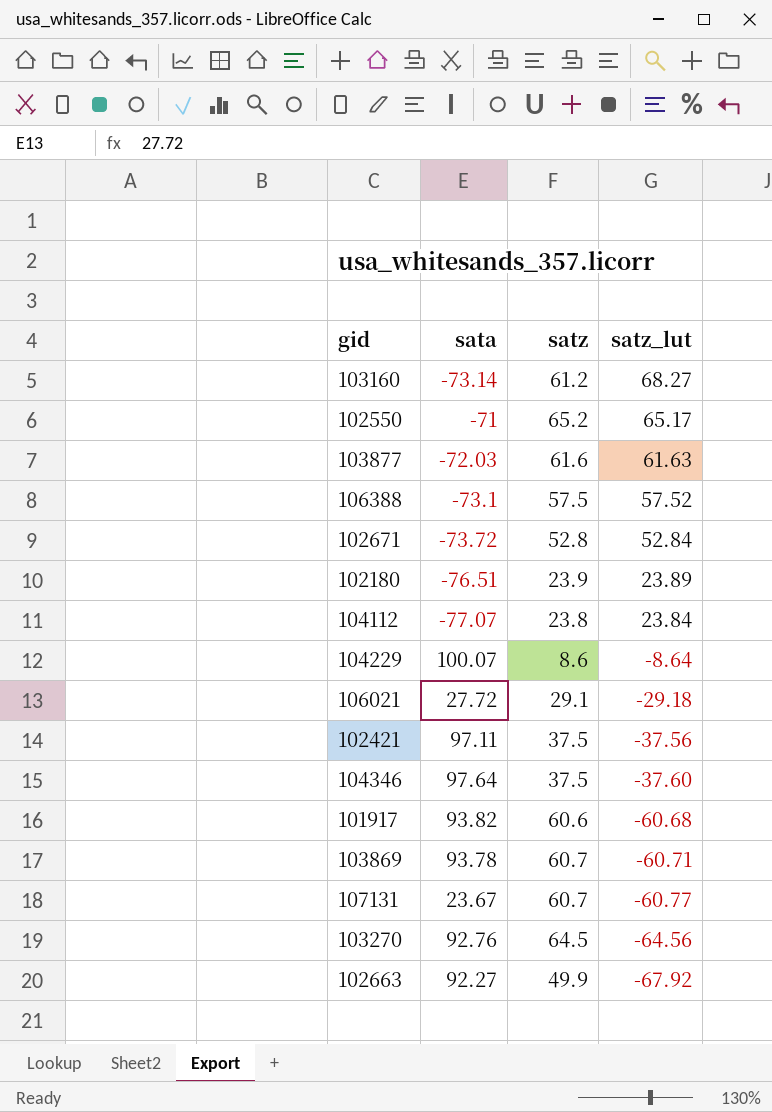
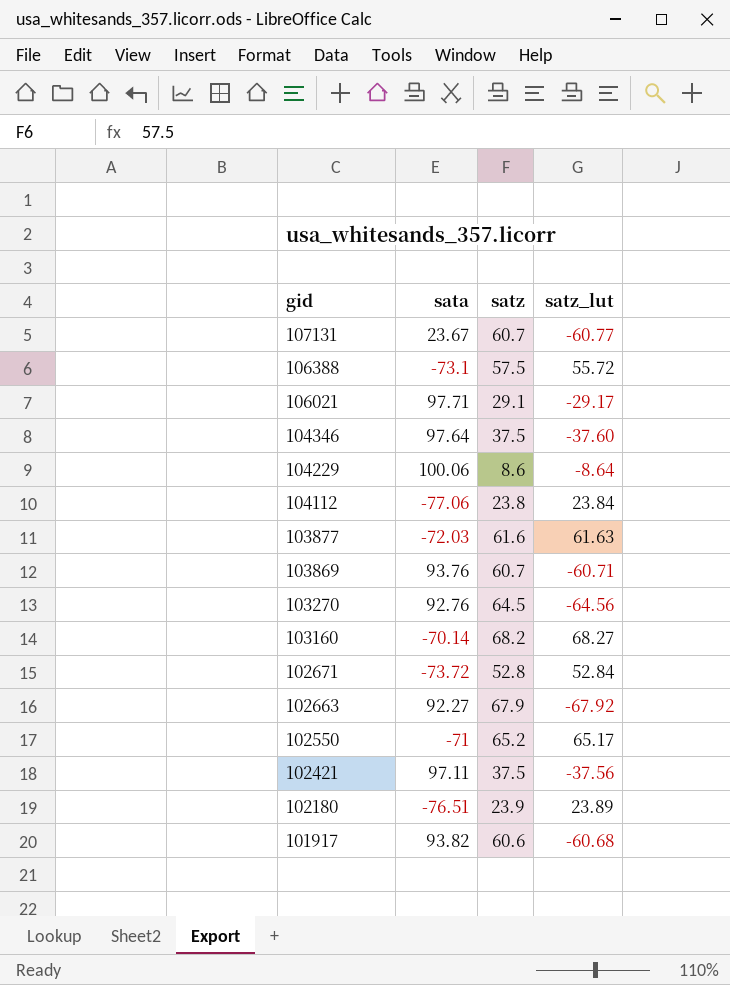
row order: satz_lut descending -> gid descending
106388 | satz_lut: 57.52 -> 55.72
106021 | sata: 27.72 -> 97.71
106021 | satz_lut: -29.18 -> -29.17
104229 | sata: 100.07 -> 100.06
104112 | sata: -77.07 -> -77.06
103869 | sata: 93.78 -> 93.76
103160 | sata: -73.14 -> -70.14
103160 | satz: 61.2 -> 68.2
102663 | satz: 49.9 -> 67.9

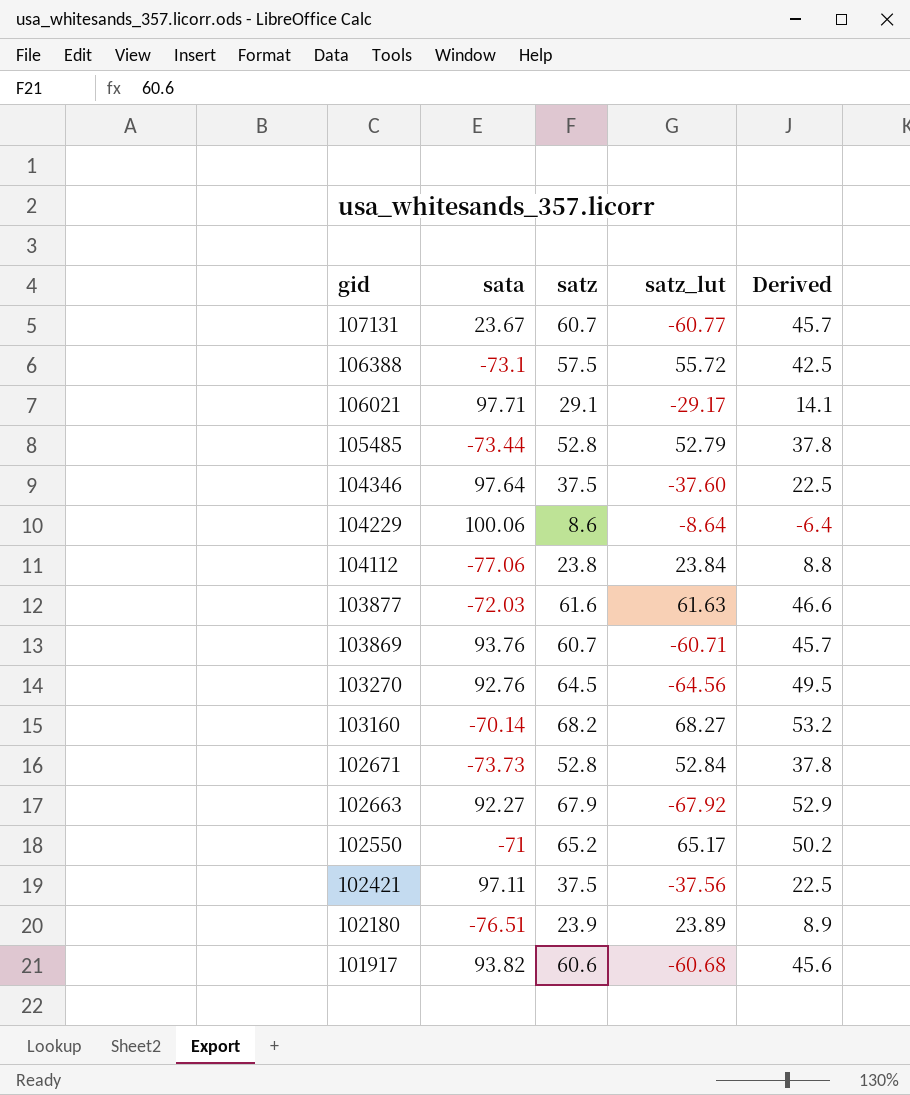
column Derived | formula: none -> [satz] - 15
row 105485: none -> -73.44 | 52.8 | 52.79 | 37.8
102671 | sata: -73.72 -> -73.73

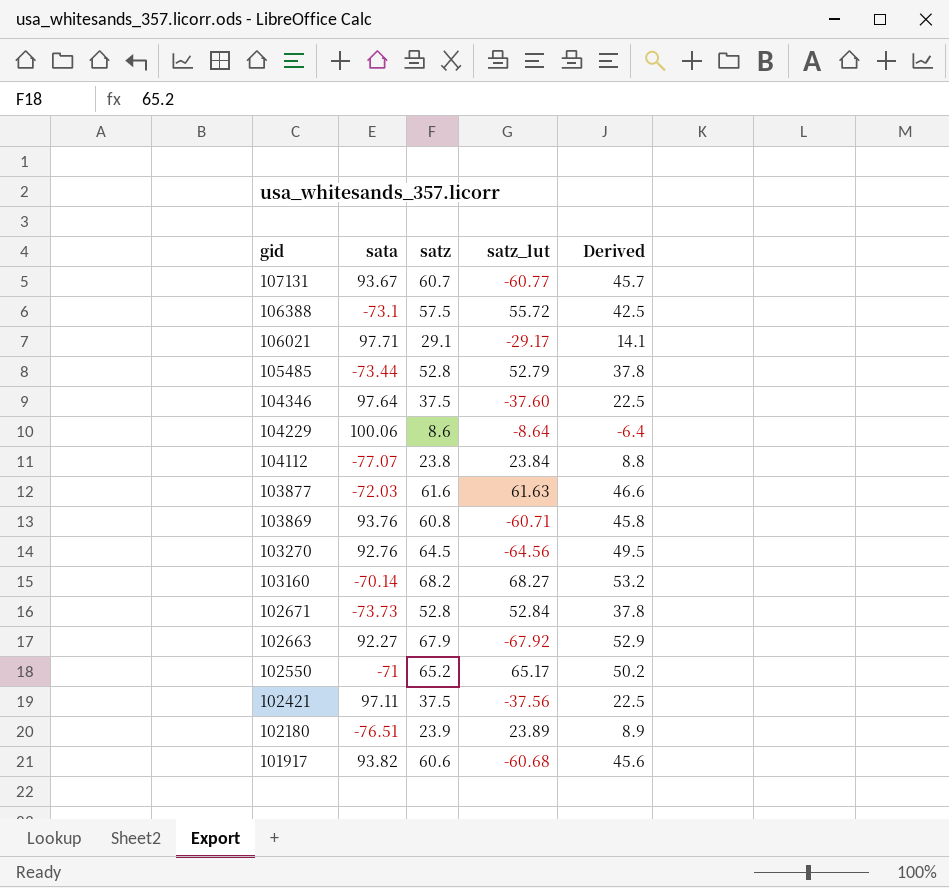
107131 | sata: 23.67 -> 93.67
104112 | sata: -77.06 -> -77.07
103869 | satz: 60.7 -> 60.8
103869 | Derived: 45.7 -> 45.8

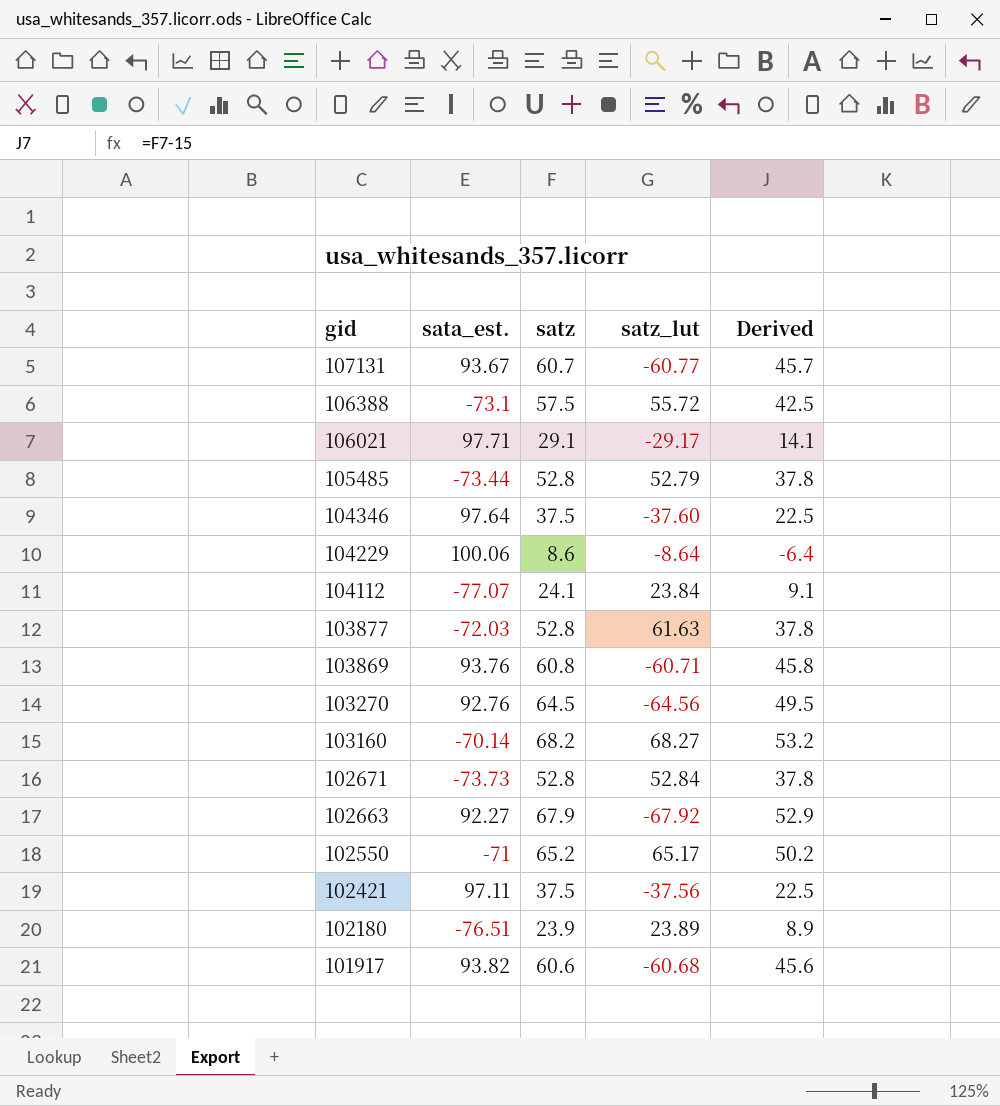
column name: sata -> sata_est.
104112 | satz: 23.8 -> 24.1
104112 | Derived: 8.8 -> 9.1
103877 | satz: 61.6 -> 52.8
103877 | Derived: 46.6 -> 37.8

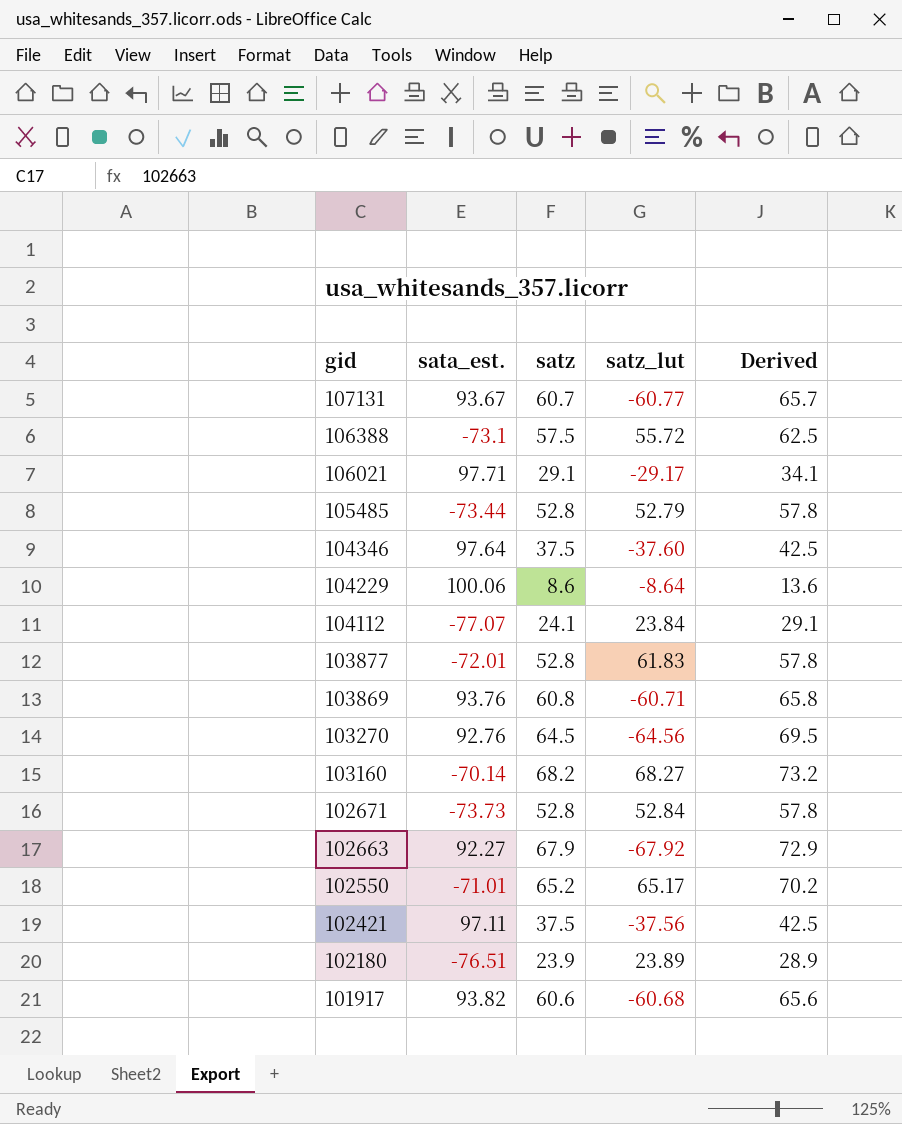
column Derived | formula: [satz] - 15 -> [satz] + 5
103877 | sata_est.: -72.03 -> -72.01
103877 | satz_lut: 61.63 -> 61.83
102550 | sata_est.: -71 -> -71.01

